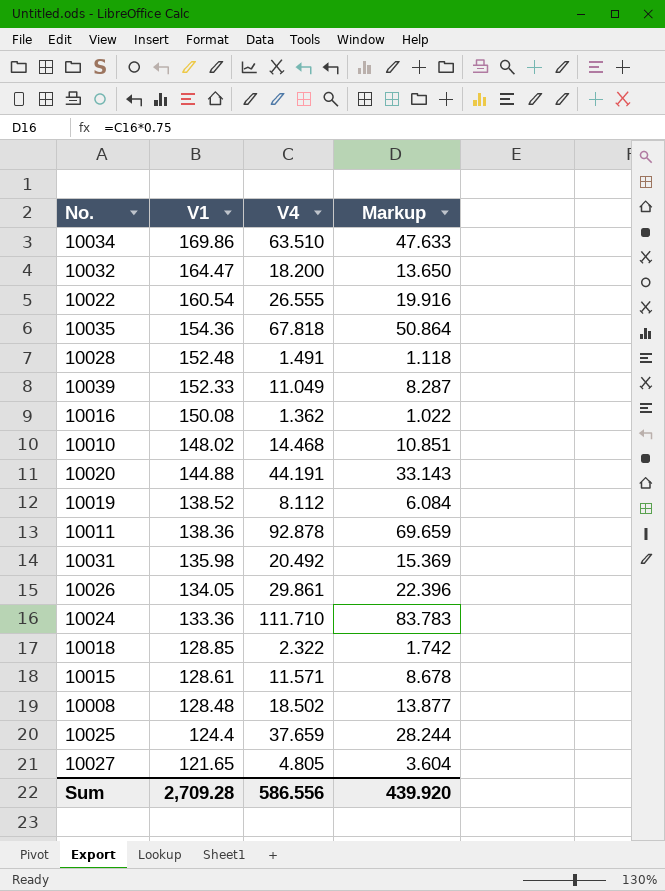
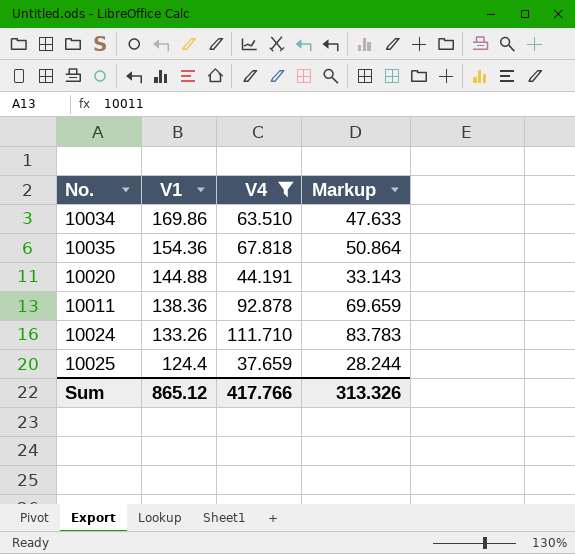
filter: none -> V4 >= 37.659
10024 | V1: 133.36 -> 133.26
Sum | V1: 2,709.28 -> 865.12
Sum | V4: 586.556 -> 417.766
Sum | Markup: 439.920 -> 313.326

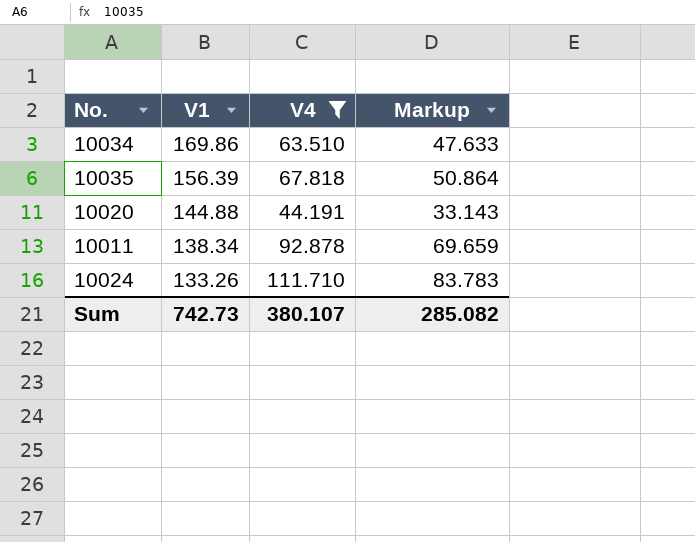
row 10025: 124.4 | 37.659 | 28.244 -> none
10035 | V1: 154.36 -> 156.39
10011 | V1: 138.36 -> 138.34
Sum | V1: 865.12 -> 742.73
Sum | V4: 417.766 -> 380.107
Sum | Markup: 313.326 -> 285.082

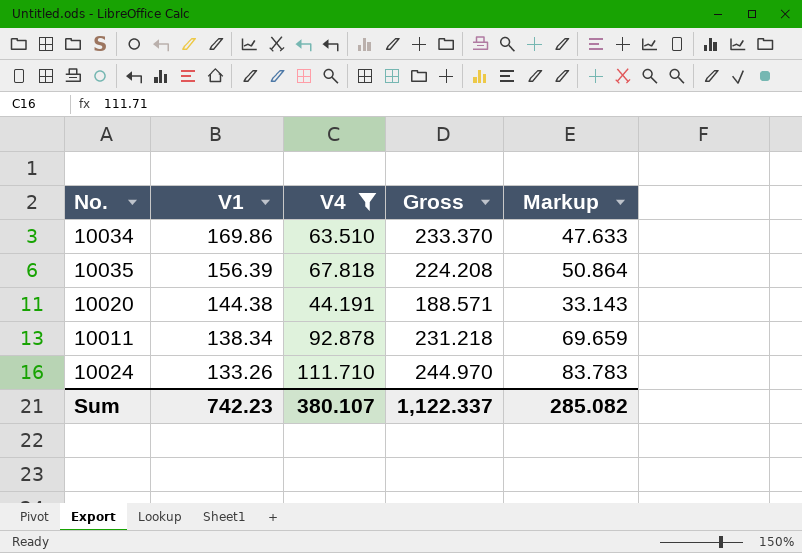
column Gross | formula: none -> [V1] + [V4]
10020 | V1: 144.88 -> 144.38
Sum | V1: 742.73 -> 742.23

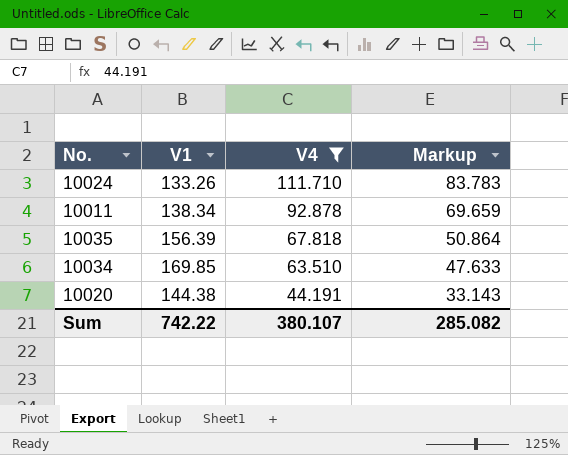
row order: V1 descending -> V4 descending
column Gross | formula: [V1] + [V4] -> none
10034 | V1: 169.86 -> 169.85
Sum | V1: 742.23 -> 742.22

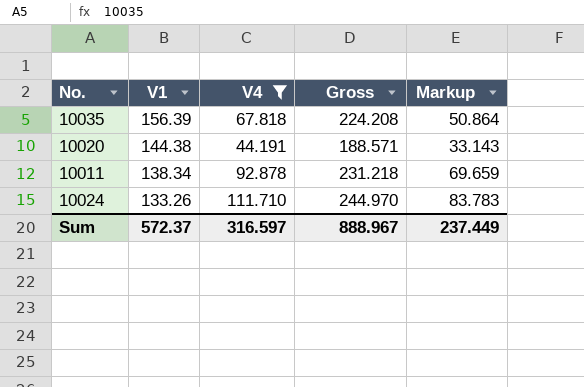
row order: V4 descending -> V1 descending
column Gross | formula: none -> [V1] + [V4]
row 10034: 169.85 | 63.510 | 47.633 -> none
Sum | V1: 742.22 -> 572.37
Sum | V4: 380.107 -> 316.597
Sum | Markup: 285.082 -> 237.449

